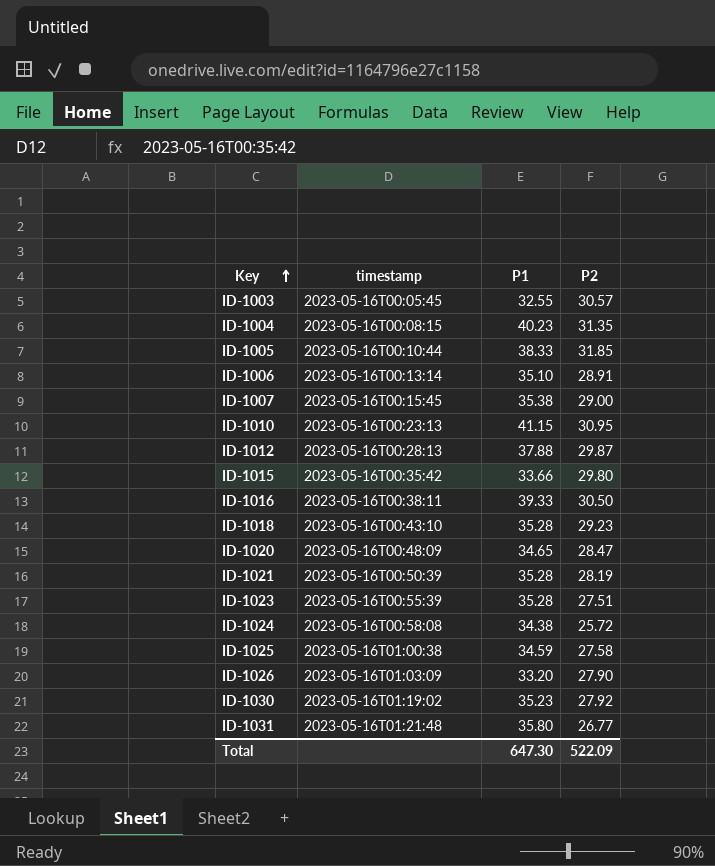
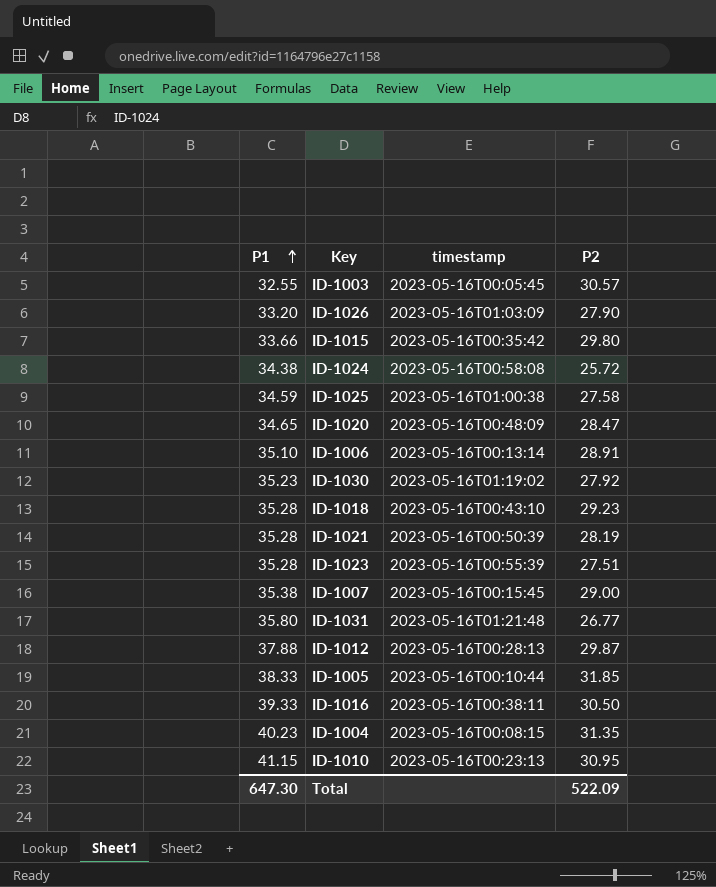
row order: Key ascending -> P1 ascending
column P1 | position: 3 -> 1

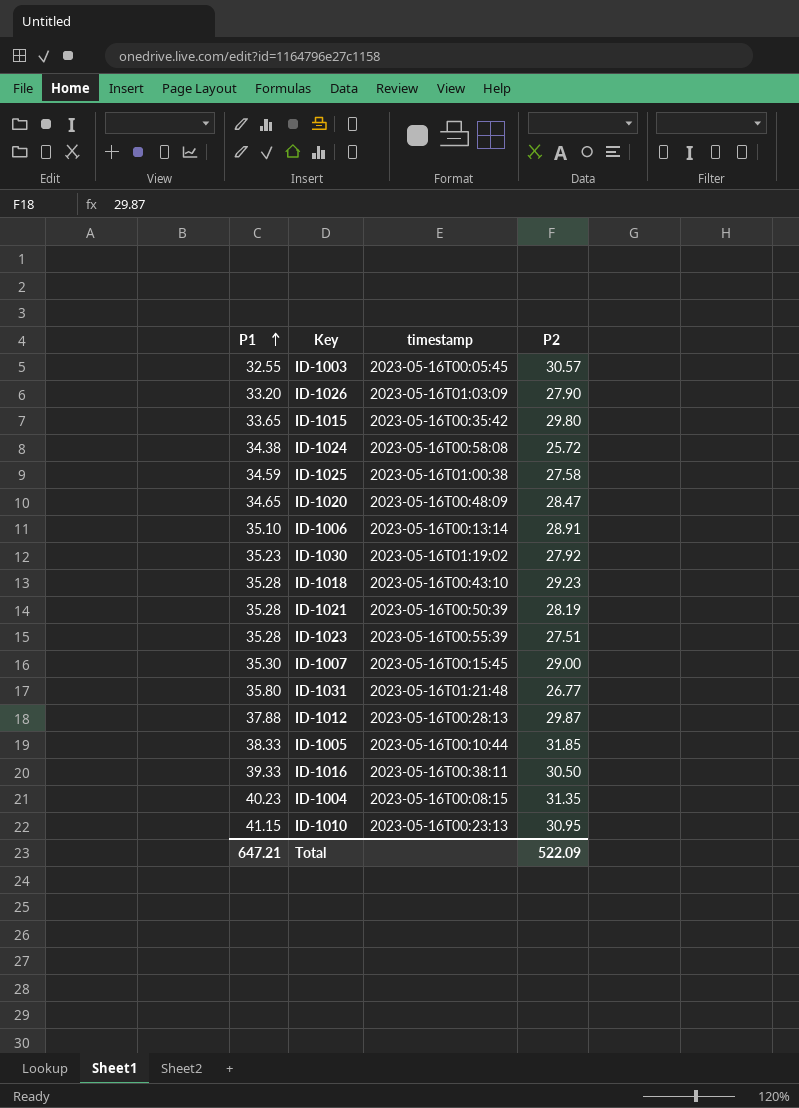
ID-1015 | P1: 33.66 -> 33.65
ID-1007 | P1: 35.38 -> 35.30
Total | P1: 647.30 -> 647.21

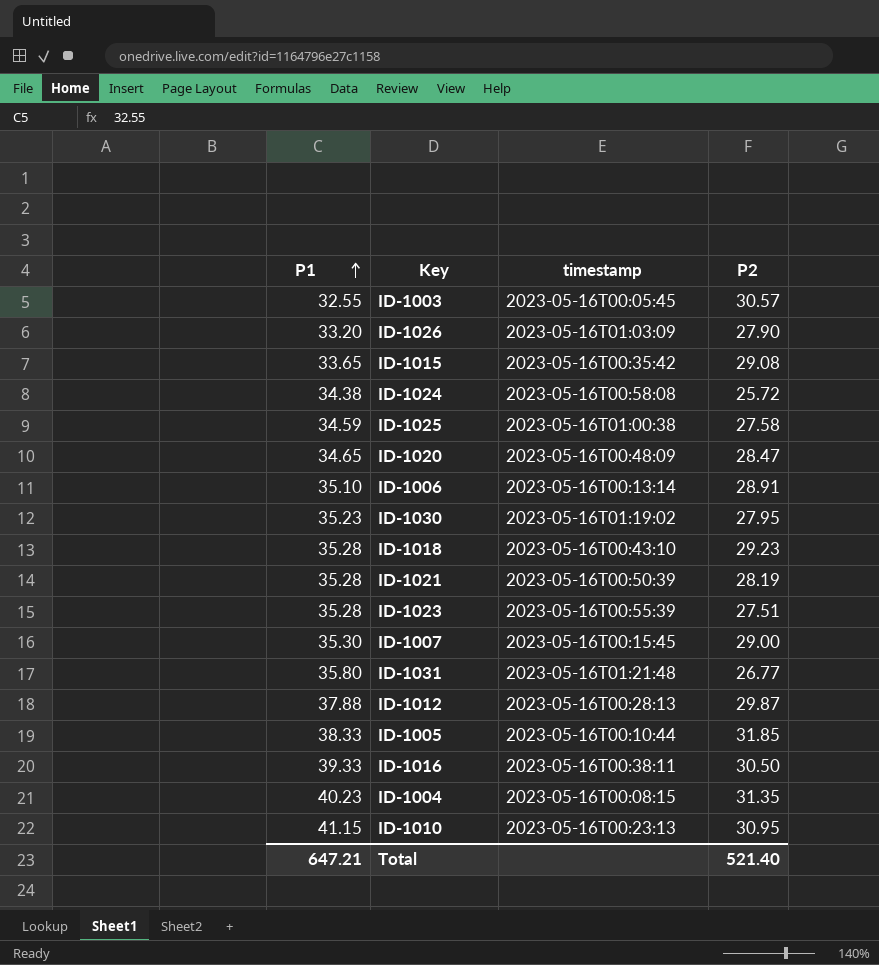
ID-1015 | P2: 29.80 -> 29.08
ID-1030 | P2: 27.92 -> 27.95
Total | P2: 522.09 -> 521.40

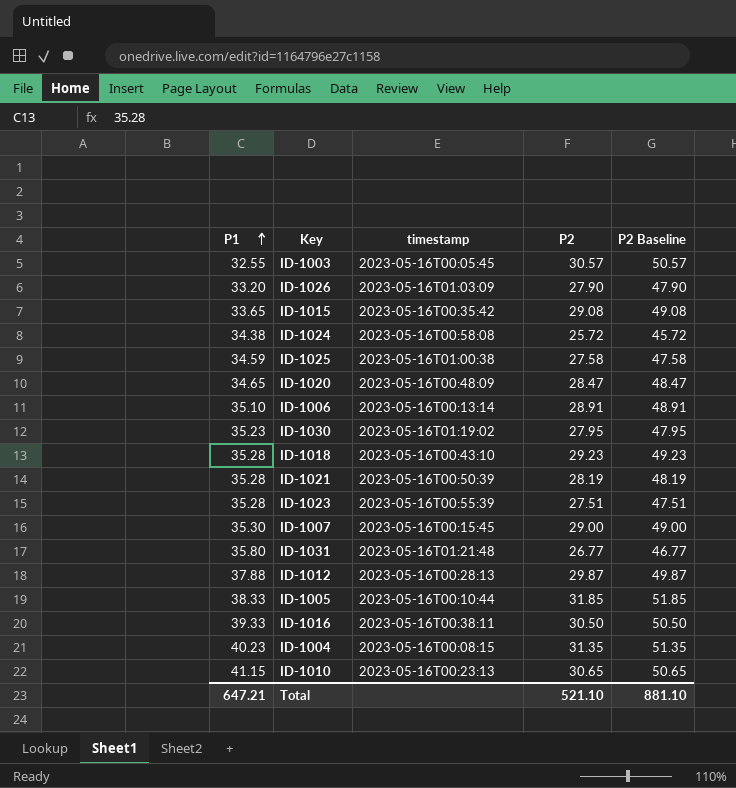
column P2 Baseline | formula: none -> [P2] + 20
ID-1010 | P2: 30.95 -> 30.65
Total | P2: 521.40 -> 521.10

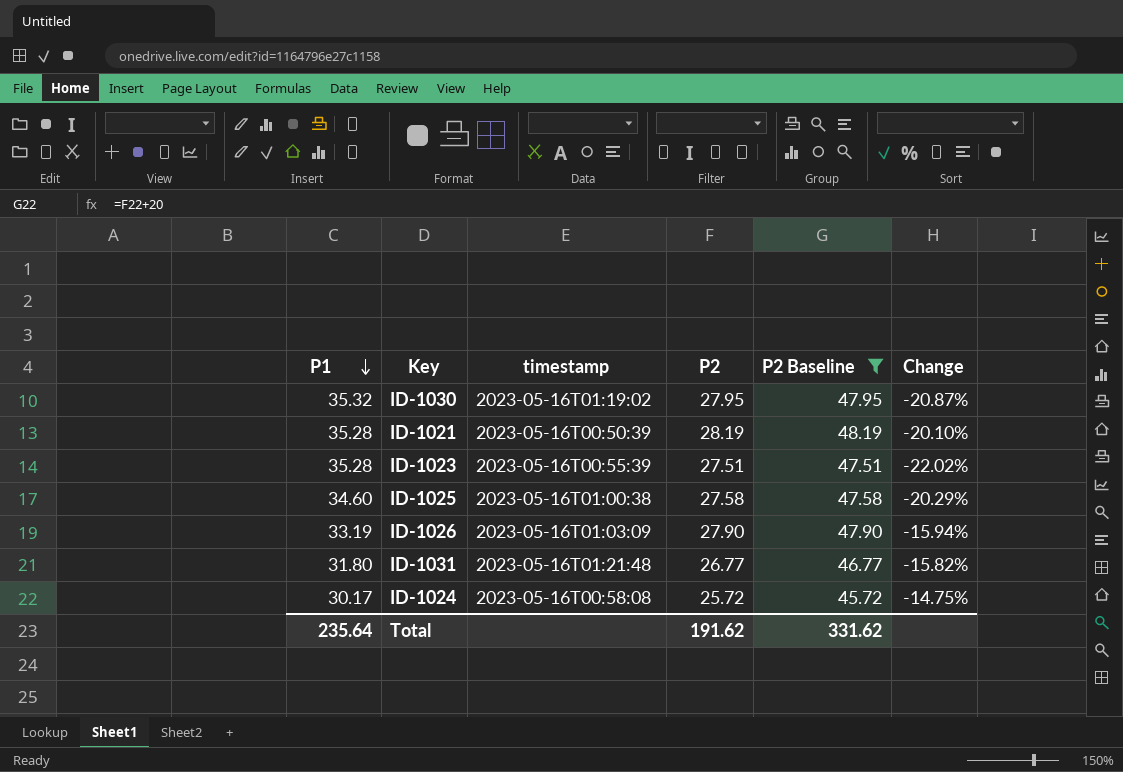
filter: none -> P2 Baseline <= 48.19
row order: P1 ascending -> P1 descending
column Change | formula: none -> ([P2] - [P1]) / [P1]
ID-1030 | P1: 35.23 -> 35.32
ID-1025 | P1: 34.59 -> 34.60
ID-1026 | P1: 33.20 -> 33.19
ID-1031 | P1: 35.80 -> 31.80
ID-1024 | P1: 34.38 -> 30.17
Total | P1: 647.21 -> 235.64
Total | P2: 521.10 -> 191.62
Total | P2 Baseline: 881.10 -> 331.62

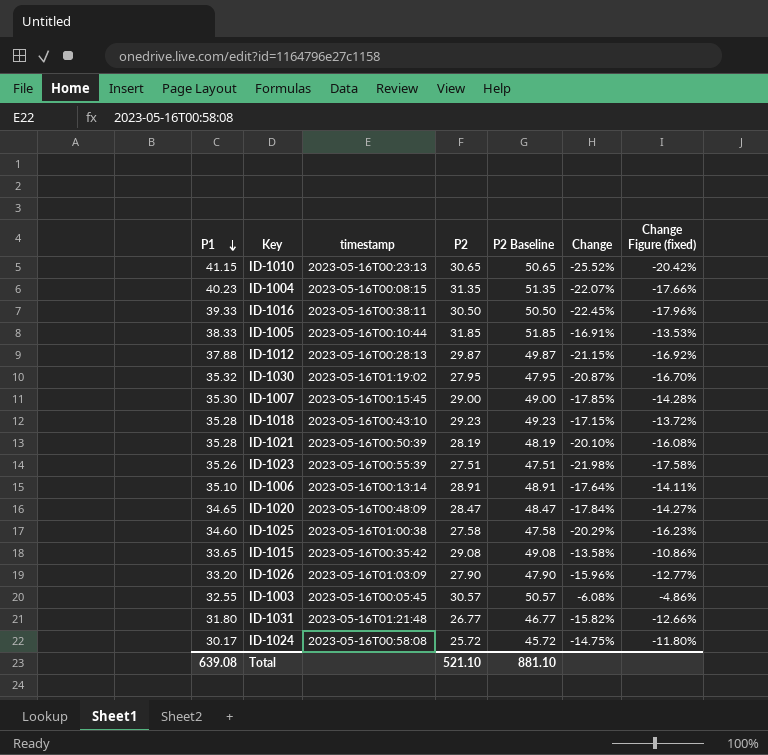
filter: P2 Baseline <= 48.19 -> none
column Change Figure (fixed) | formula: none -> [Change] * 0.8
ID-1023 | P1: 35.28 -> 35.26
ID-1023 | Change: -22.02% -> -21.98%
ID-1026 | P1: 33.19 -> 33.20
ID-1026 | Change: -15.94% -> -15.96%
Total | P1: 235.64 -> 639.08
Total | P2: 191.62 -> 521.10
Total | P2 Baseline: 331.62 -> 881.10

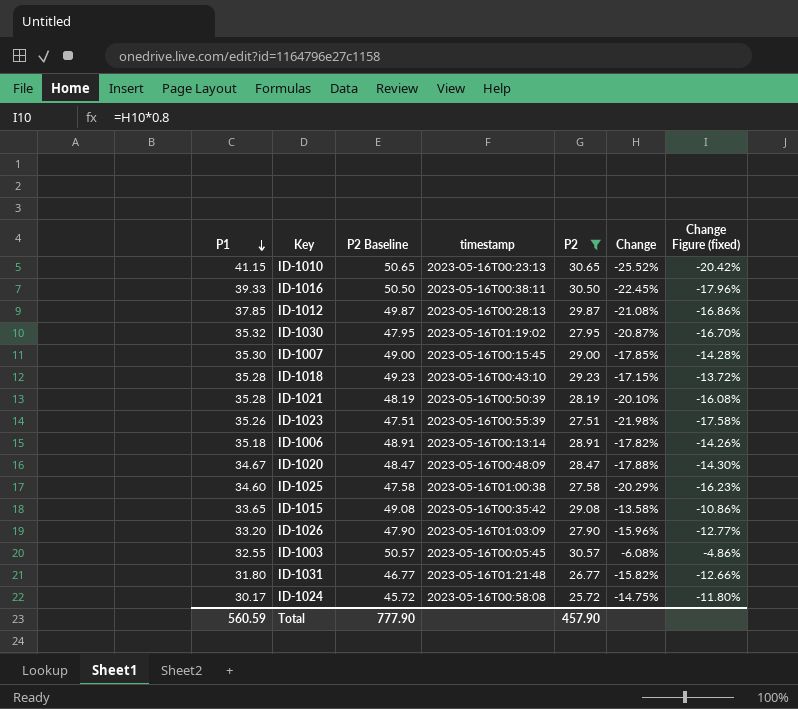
filter: none -> P2 <= 30.65
column P2 Baseline | position: 5 -> 3
ID-1012 | P1: 37.88 -> 37.85
ID-1012 | Change: -21.15% -> -21.08%
ID-1012 | Change Figure (fixed): -16.92% -> -16.86%
ID-1006 | P1: 35.10 -> 35.18
ID-1006 | Change: -17.64% -> -17.82%
ID-1006 | Change Figure (fixed): -14.11% -> -14.26%
ID-1020 | P1: 34.65 -> 34.67
ID-1020 | Change: -17.84% -> -17.88%
ID-1020 | Change Figure (fixed): -14.27% -> -14.30%
Total | P1: 639.08 -> 560.59
Total | P2 Baseline: 881.10 -> 777.90
Total | P2: 521.10 -> 457.90

